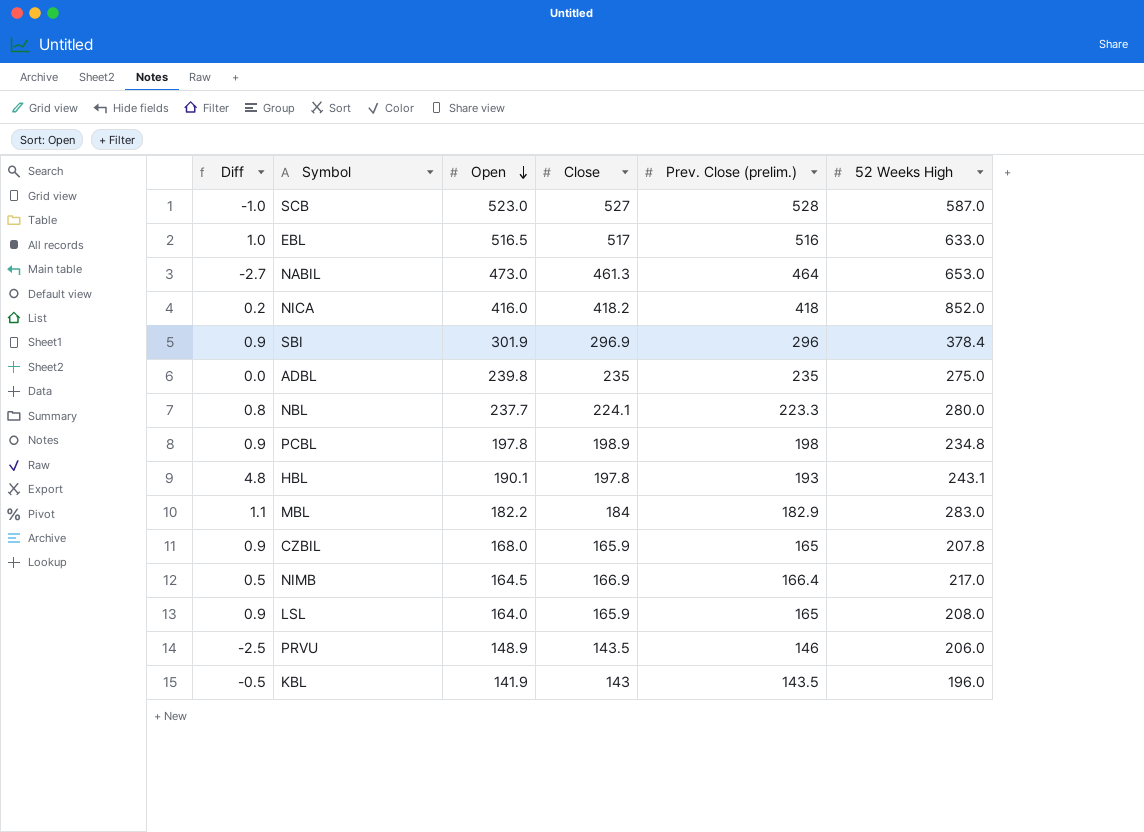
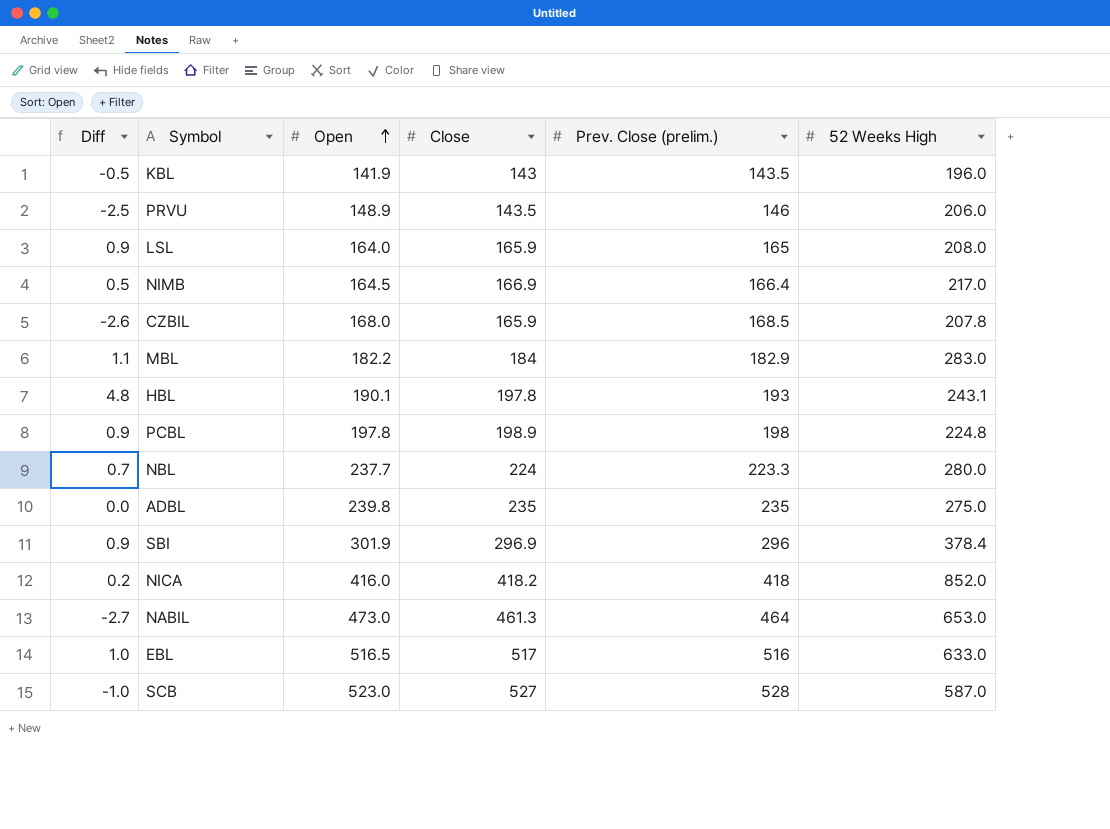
row order: Open descending -> Open ascending
CZBIL | Diff: 0.9 -> -2.6
CZBIL | Prev. Close (prelim.): 165 -> 168.5
PCBL | 52 Weeks High: 234.8 -> 224.8
NBL | Diff: 0.8 -> 0.7
NBL | Close: 224.1 -> 224

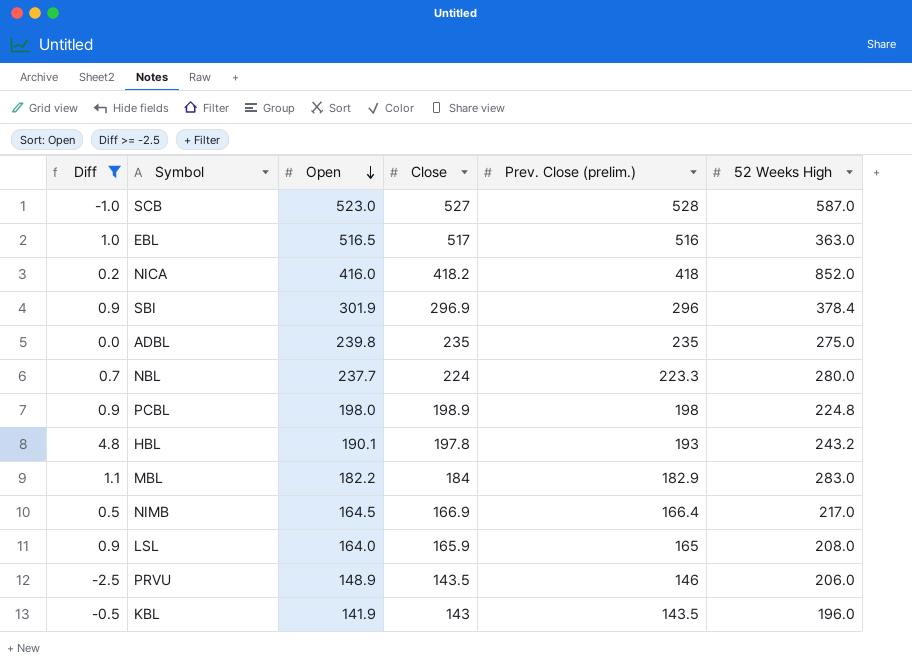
filter: none -> Diff >= -2.5
row order: Open ascending -> Open descending
EBL | 52 Weeks High: 633.0 -> 363.0
PCBL | Open: 197.8 -> 198.0
HBL | 52 Weeks High: 243.1 -> 243.2

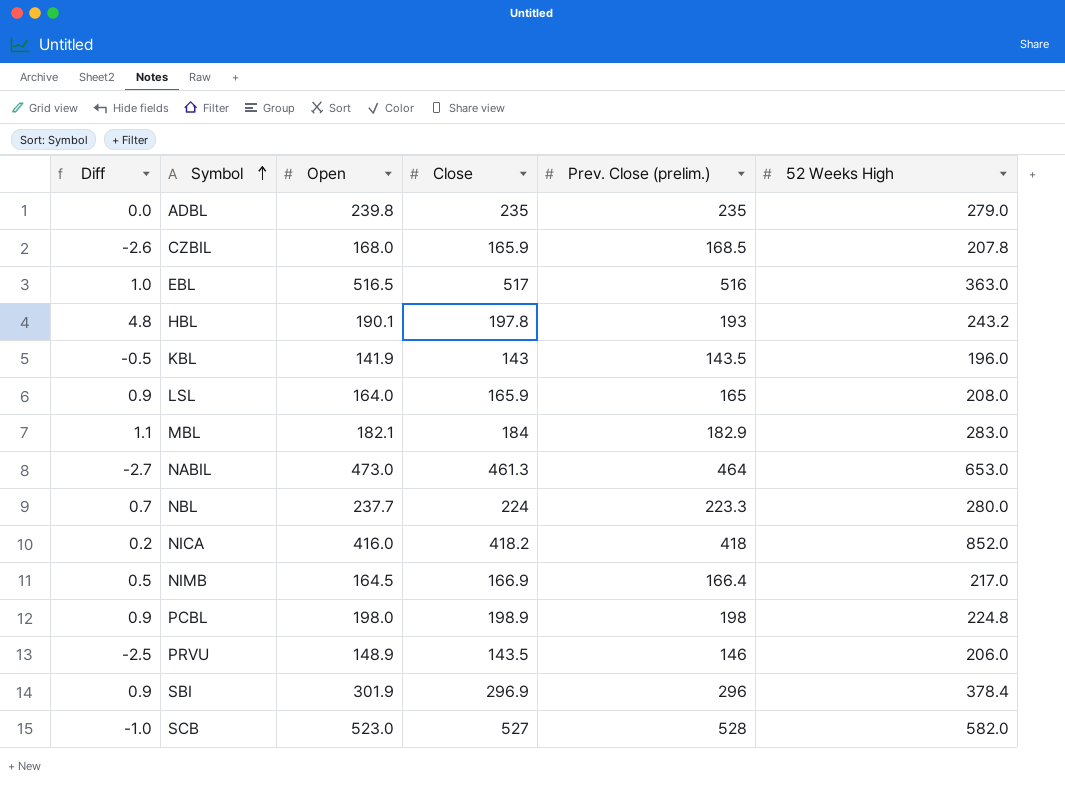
filter: Diff >= -2.5 -> none
row order: Open descending -> Symbol ascending
ADBL | 52 Weeks High: 275.0 -> 279.0
MBL | Open: 182.2 -> 182.1
SCB | 52 Weeks High: 587.0 -> 582.0

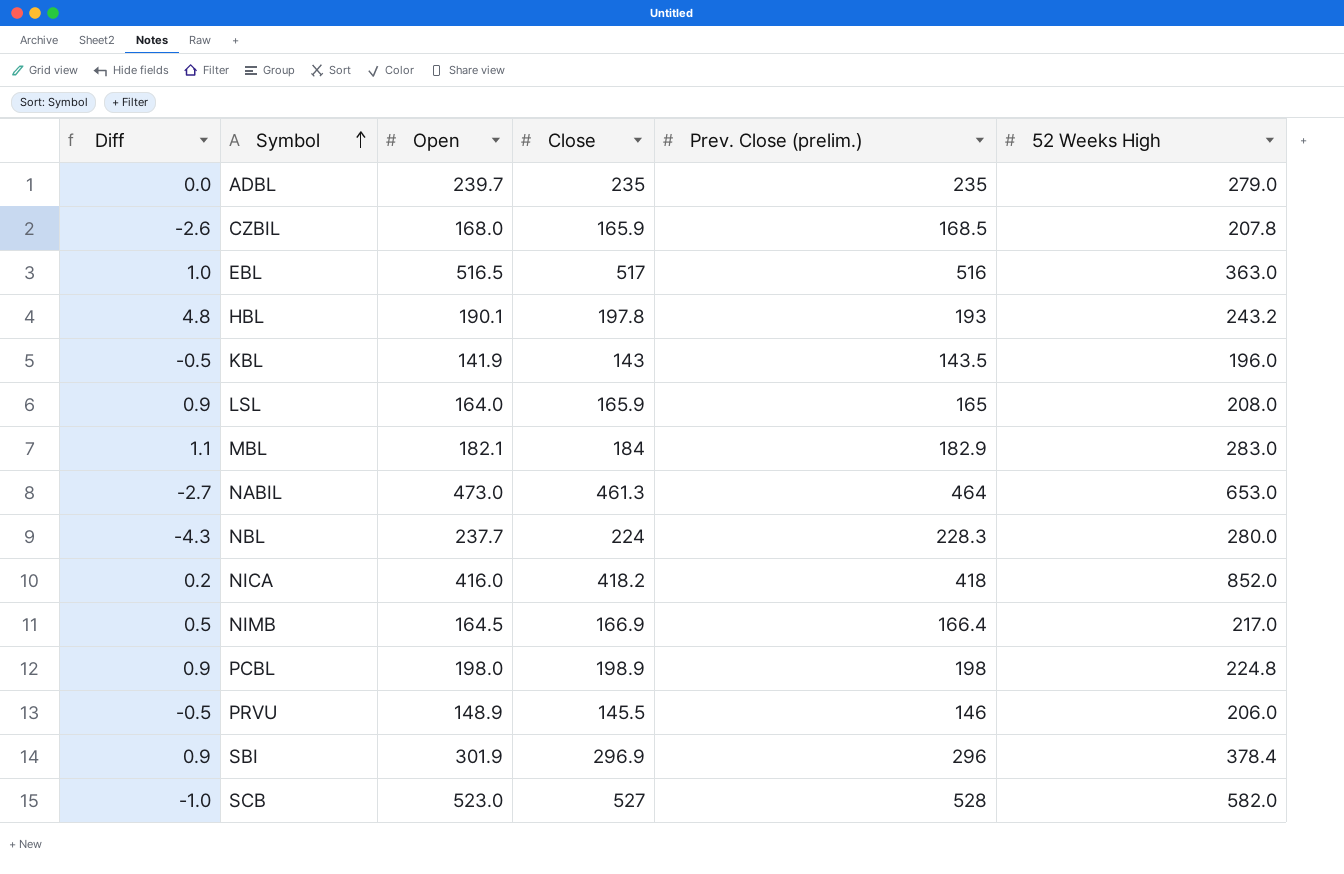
ADBL | Open: 239.8 -> 239.7
NBL | Diff: 0.7 -> -4.3
NBL | Prev. Close (prelim.): 223.3 -> 228.3
PRVU | Diff: -2.5 -> -0.5
PRVU | Close: 143.5 -> 145.5

